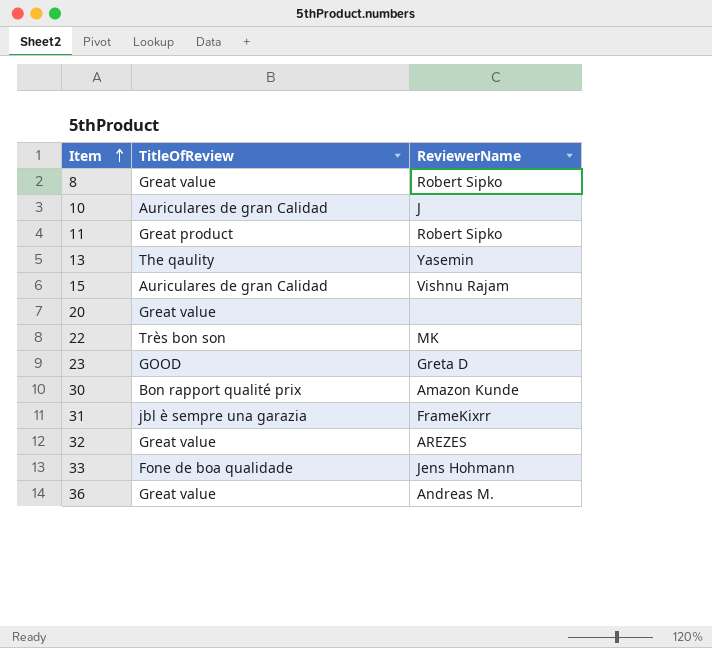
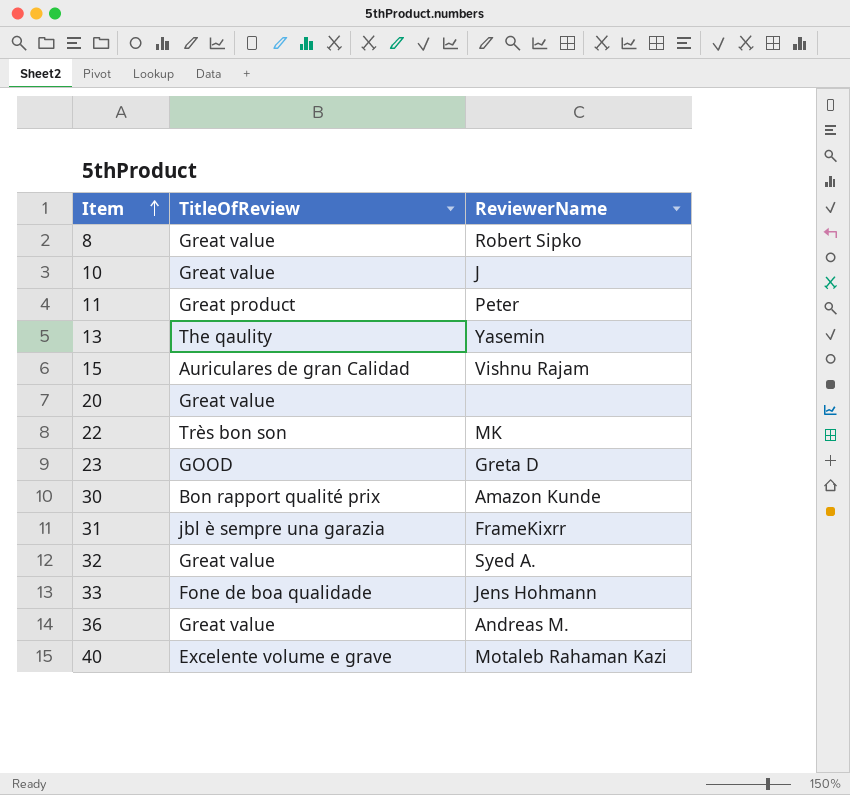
10 | TitleOfReview: Auriculares de gran Calidad -> Great value
11 | ReviewerName: Robert Sipko -> Peter
32 | ReviewerName: AREZES -> Syed A.
row 40: none -> Excelente volume e grave | Motaleb Rahaman Kazi

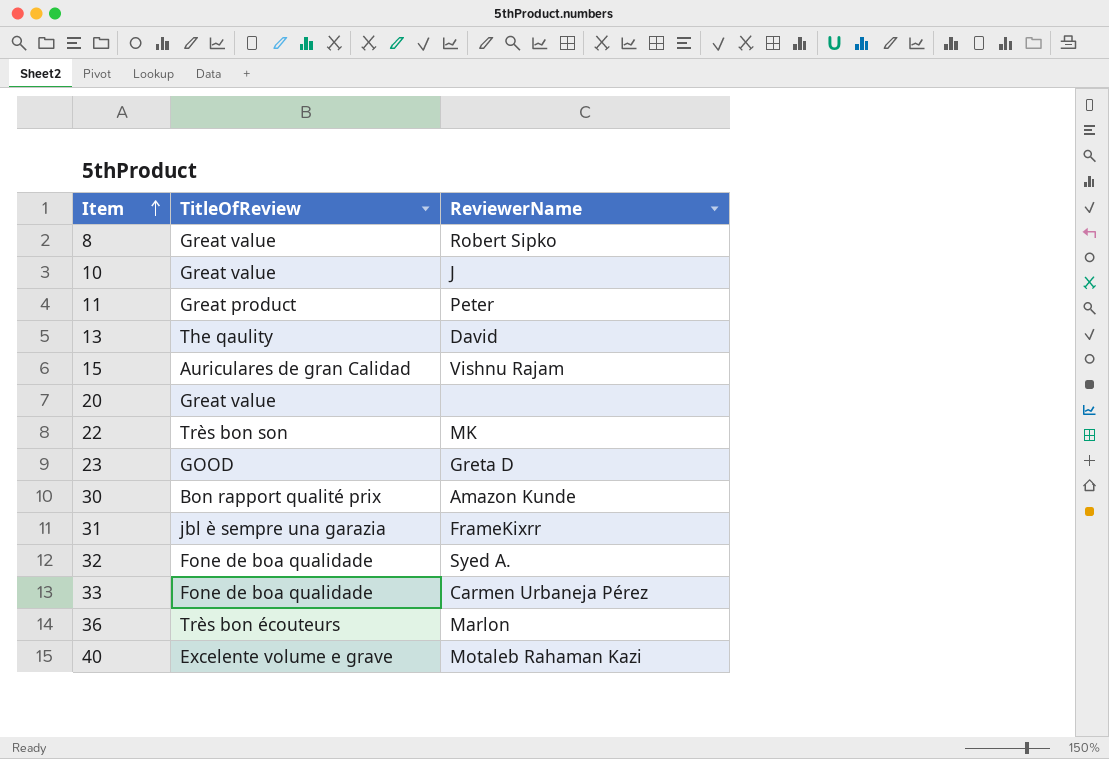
13 | ReviewerName: Yasemin -> David
32 | TitleOfReview: Great value -> Fone de boa qualidade
33 | ReviewerName: Jens Hohmann -> Carmen Urbaneja Pérez
36 | TitleOfReview: Great value -> Très bon écouteurs
36 | ReviewerName: Andreas M. -> Marlon

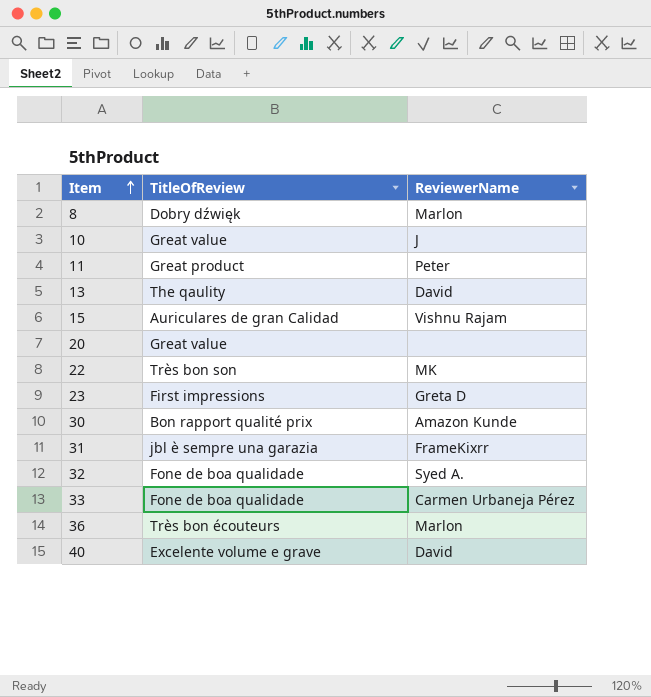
8 | TitleOfReview: Great value -> Dobry dźwięk
8 | ReviewerName: Robert Sipko -> Marlon
23 | TitleOfReview: GOOD -> First impressions
40 | ReviewerName: Motaleb Rahaman Kazi -> David

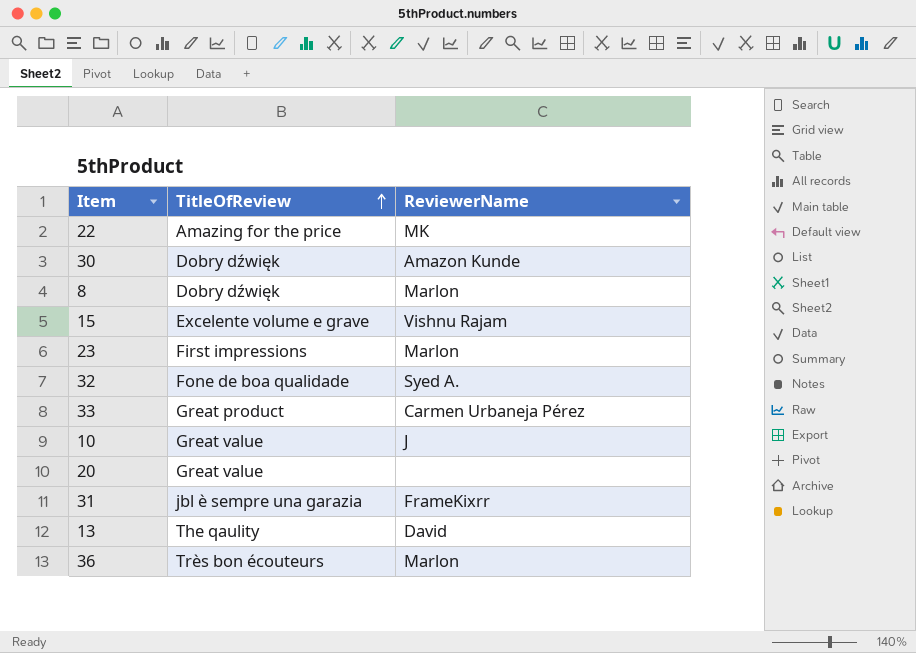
row order: Item ascending -> TitleOfReview ascending
row 11: Great product | Peter -> none
row 40: Excelente volume e grave | David -> none
22 | TitleOfReview: Très bon son -> Amazing for the price
30 | TitleOfReview: Bon rapport qualité prix -> Dobry dźwięk
15 | TitleOfReview: Auriculares de gran Calidad -> Excelente volume e grave
23 | ReviewerName: Greta D -> Marlon
33 | TitleOfReview: Fone de boa qualidade -> Great product

